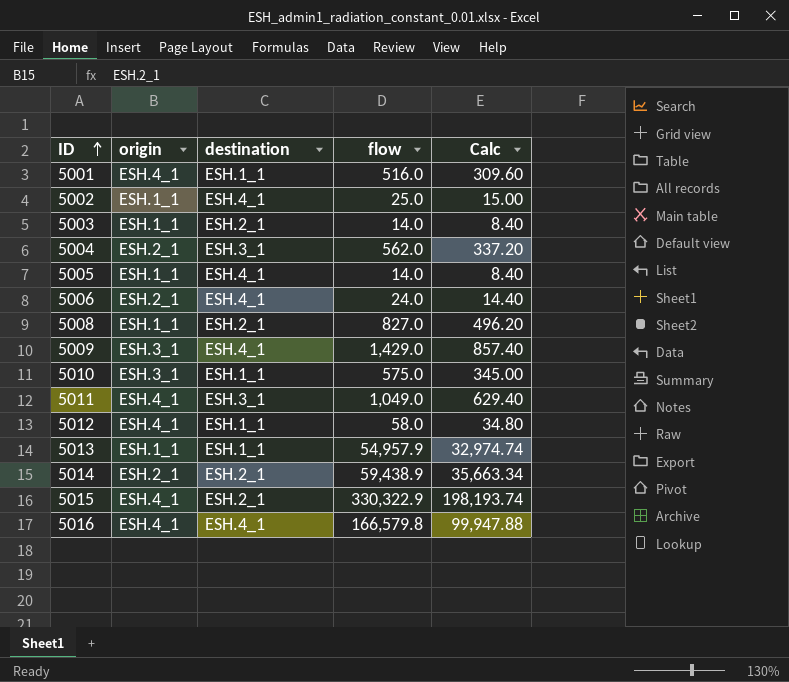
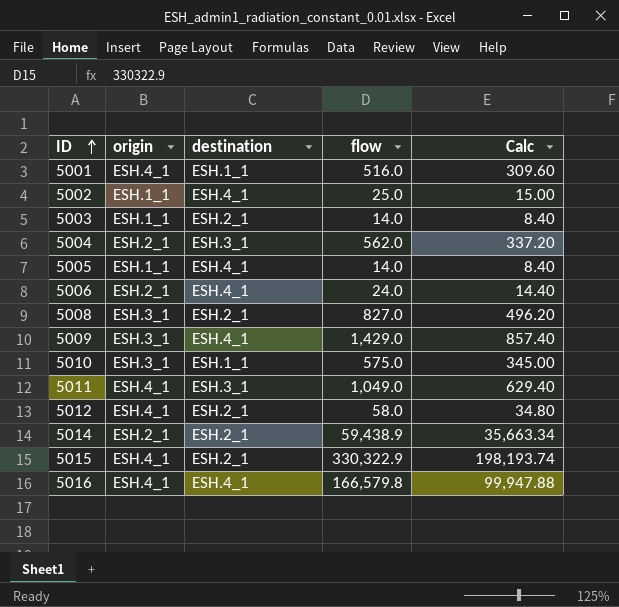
row 5013: ESH.1_1 | ESH.1_1 | 54,957.9 | 32,974.74 -> none
5008 | origin: ESH.1_1 -> ESH.3_1
5012 | destination: ESH.1_1 -> ESH.2_1

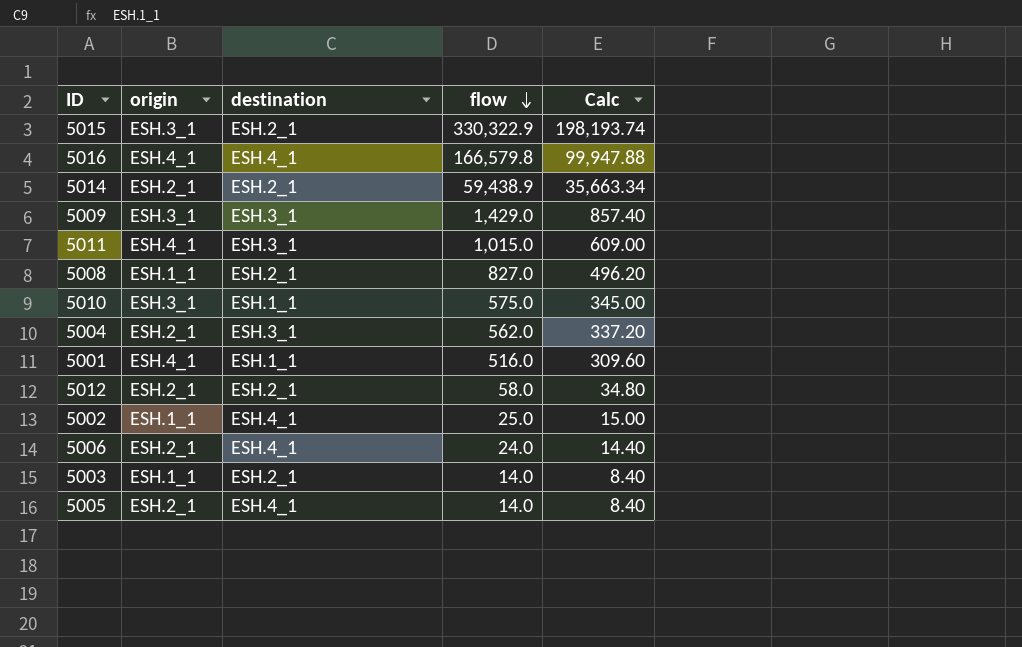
row order: ID ascending -> flow descending
5015 | origin: ESH.4_1 -> ESH.3_1
5009 | destination: ESH.4_1 -> ESH.3_1
5011 | flow: 1,049.0 -> 1,015.0
5011 | Calc: 629.40 -> 609.00
5008 | origin: ESH.3_1 -> ESH.1_1
5012 | origin: ESH.4_1 -> ESH.2_1
5005 | origin: ESH.1_1 -> ESH.2_1

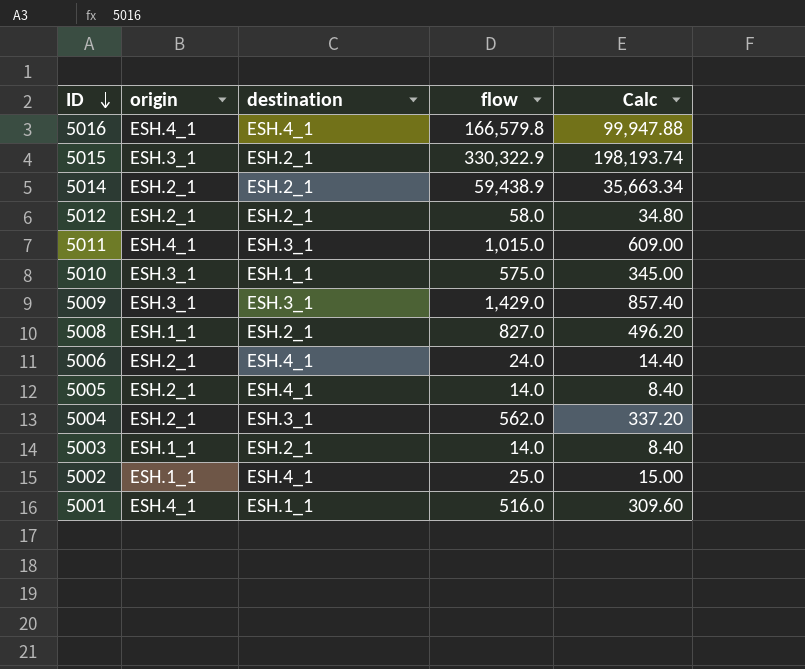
row order: flow descending -> ID descending

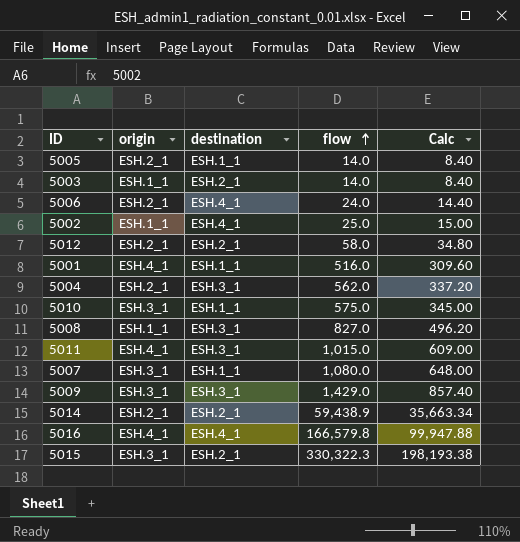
row order: ID descending -> flow ascending
5005 | destination: ESH.4_1 -> ESH.1_1
5008 | destination: ESH.2_1 -> ESH.3_1
row 5007: none -> ESH.3_1 | ESH.1_1 | 1,080.0 | 648.00
5015 | flow: 330,322.9 -> 330,322.3
5015 | Calc: 198,193.74 -> 198,193.38

